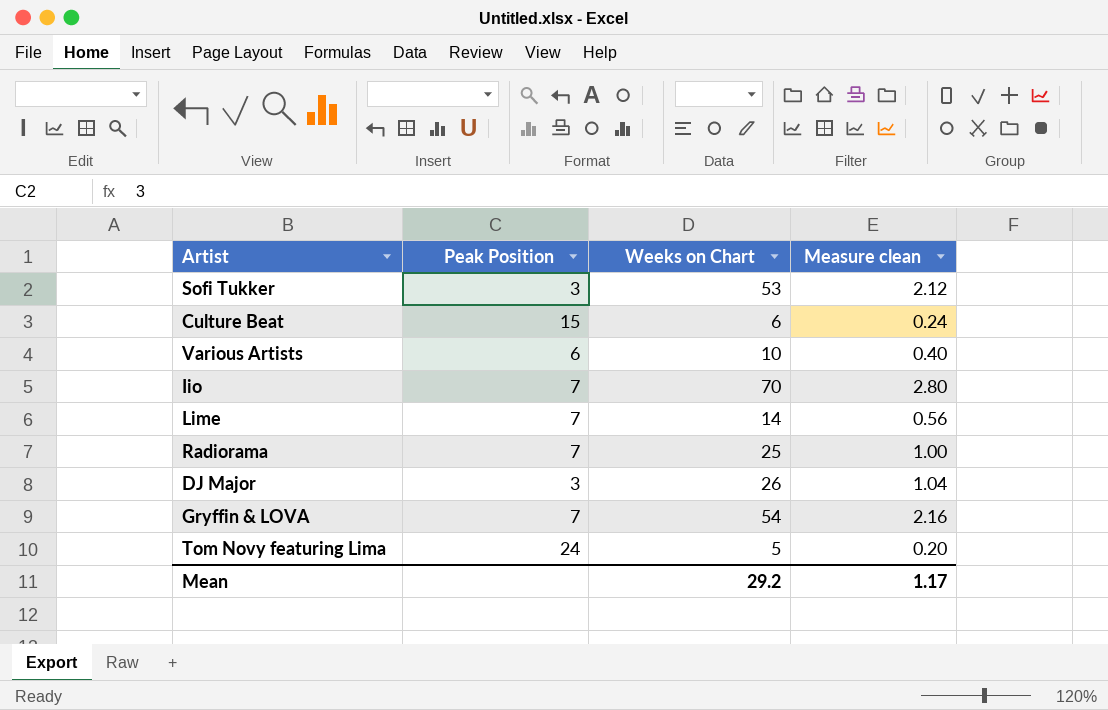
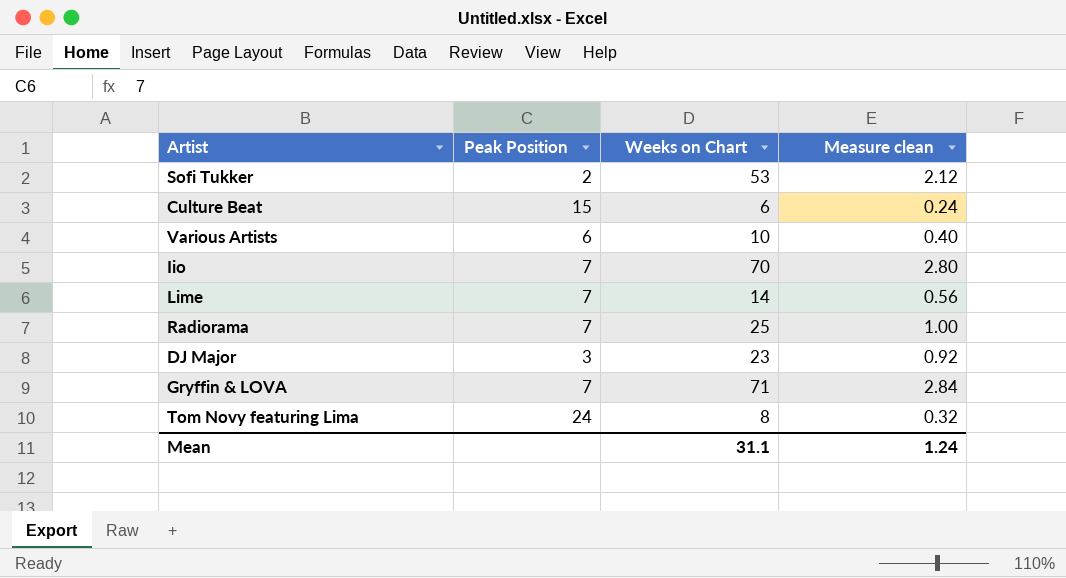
Sofi Tukker | Peak Position: 3 -> 2
DJ Major | Weeks on Chart: 26 -> 23
DJ Major | Measure clean: 1.04 -> 0.92
Gryffin & LOVA | Weeks on Chart: 54 -> 71
Gryffin & LOVA | Measure clean: 2.16 -> 2.84
Tom Novy featuring Lima | Weeks on Chart: 5 -> 8
Tom Novy featuring Lima | Measure clean: 0.20 -> 0.32
Mean | Weeks on Chart: 29.2 -> 31.1
Mean | Measure clean: 1.17 -> 1.24

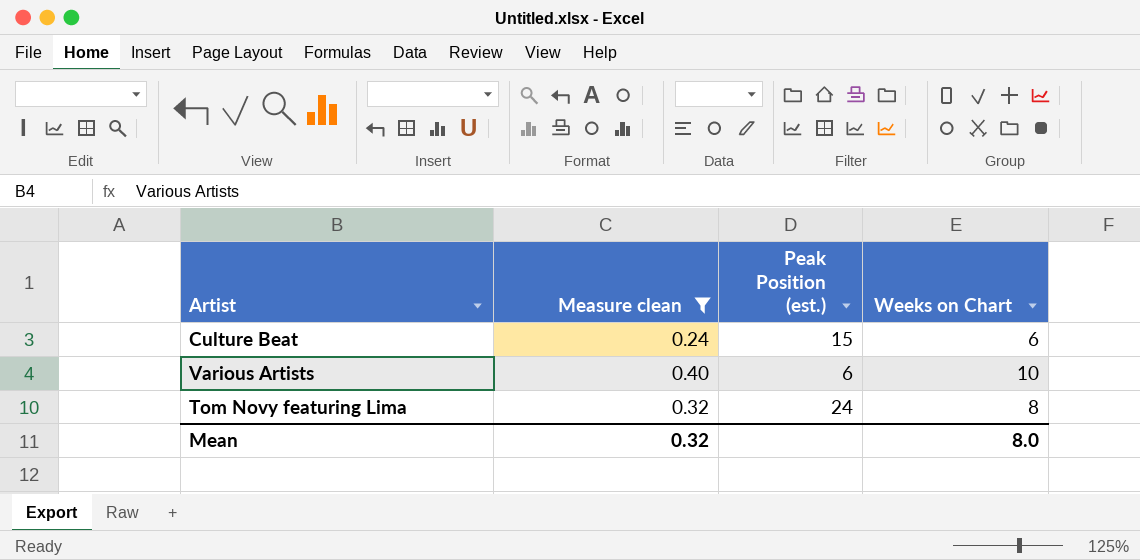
filter: none -> Measure clean <= 0.40
column Measure clean | position: 4 -> 2
column name: Peak Position -> Peak Position (est.)
Mean | Measure clean: 1.24 -> 0.32
Mean | Weeks on Chart: 31.1 -> 8.0

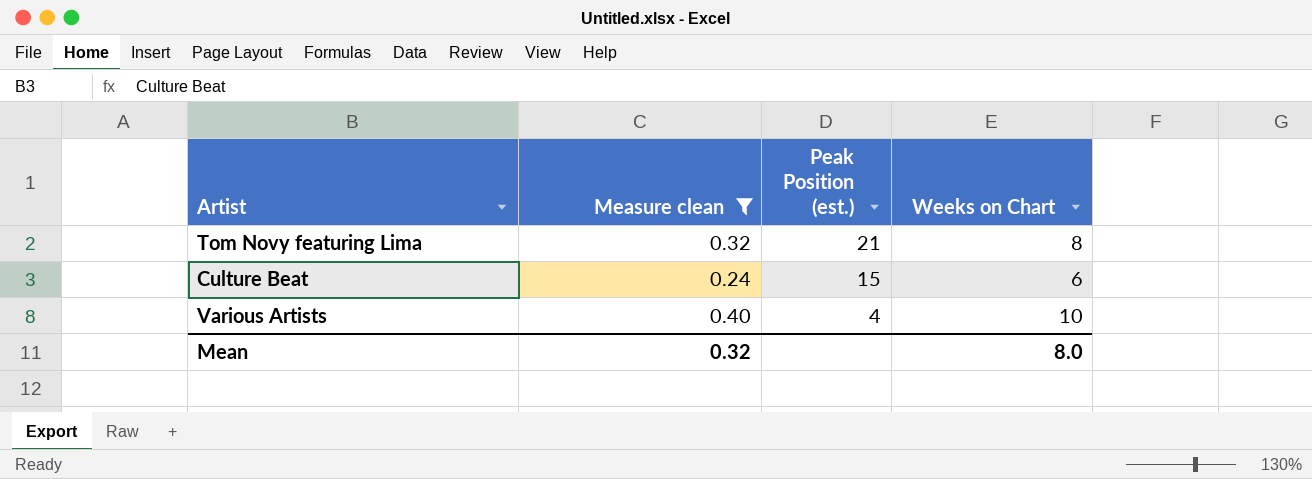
row order: none -> Peak Position (est.) descending
Tom Novy featuring Lima | Peak Position (est.): 24 -> 21
Various Artists | Peak Position (est.): 6 -> 4

